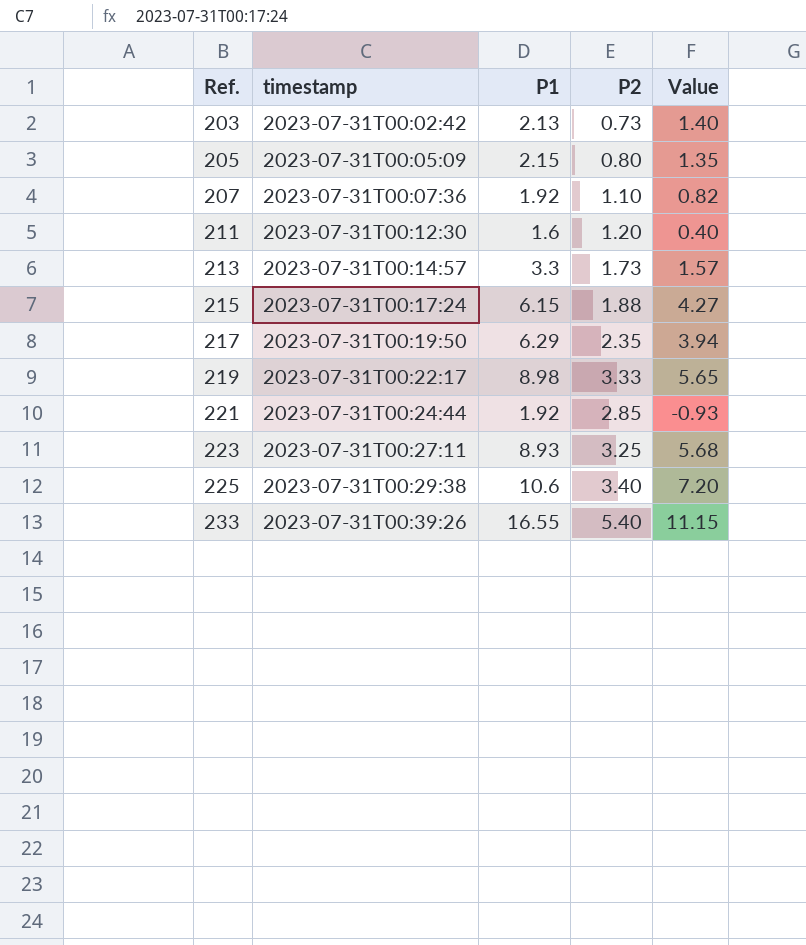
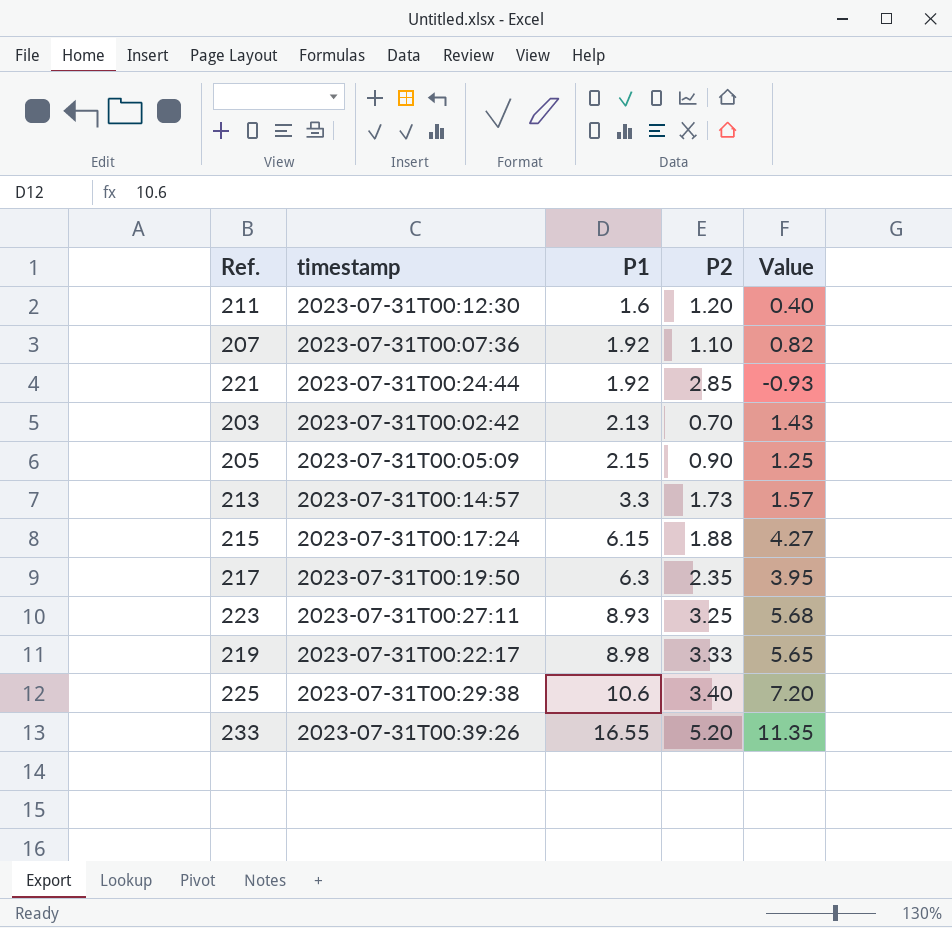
row order: Ref. ascending -> P1 ascending
203 | P2: 0.73 -> 0.70
203 | Value: 1.40 -> 1.43
205 | P2: 0.80 -> 0.90
205 | Value: 1.35 -> 1.25
217 | P1: 6.29 -> 6.3
217 | Value: 3.94 -> 3.95
233 | P2: 5.40 -> 5.20
233 | Value: 11.15 -> 11.35

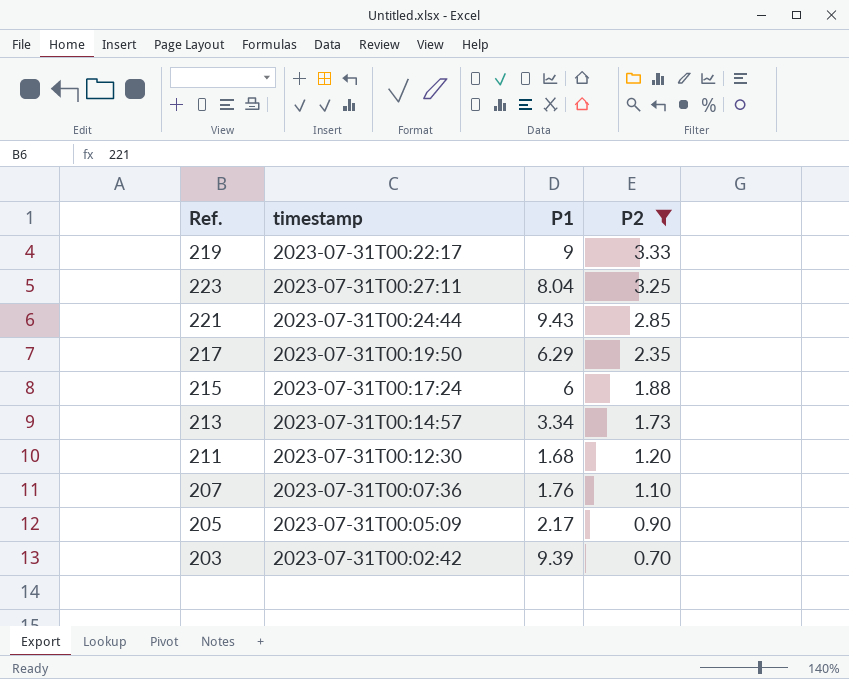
filter: none -> P2 <= 3.33
row order: P1 ascending -> P2 descending
column Value | formula: [P1] - [P2] -> none
219 | P1: 8.98 -> 9
223 | P1: 8.93 -> 8.04
221 | P1: 1.92 -> 9.43
217 | P1: 6.3 -> 6.29
215 | P1: 6.15 -> 6
213 | P1: 3.3 -> 3.34
211 | P1: 1.6 -> 1.68
207 | P1: 1.92 -> 1.76
205 | P1: 2.15 -> 2.17
203 | P1: 2.13 -> 9.39

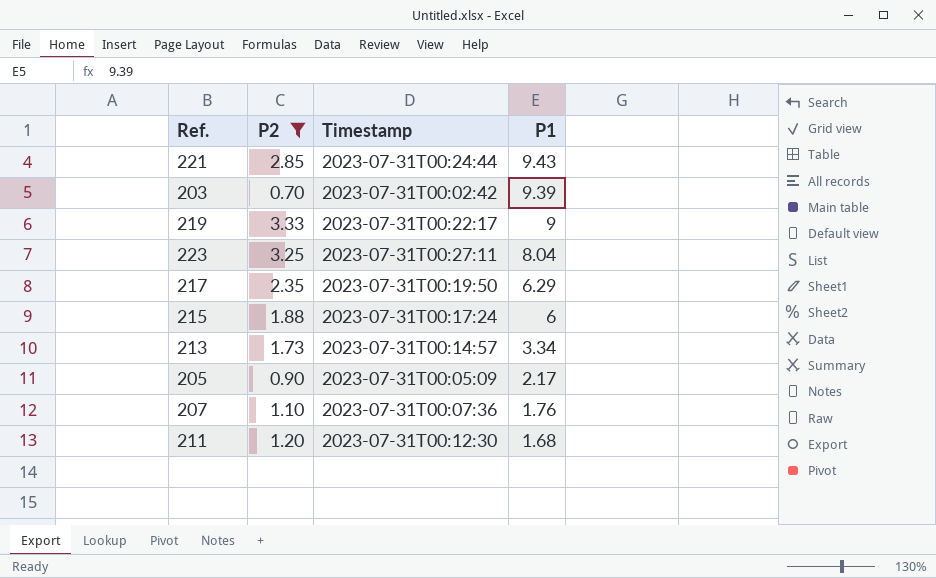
row order: P2 descending -> P1 descending
column P2 | position: 4 -> 2
column name: timestamp -> Timestamp

